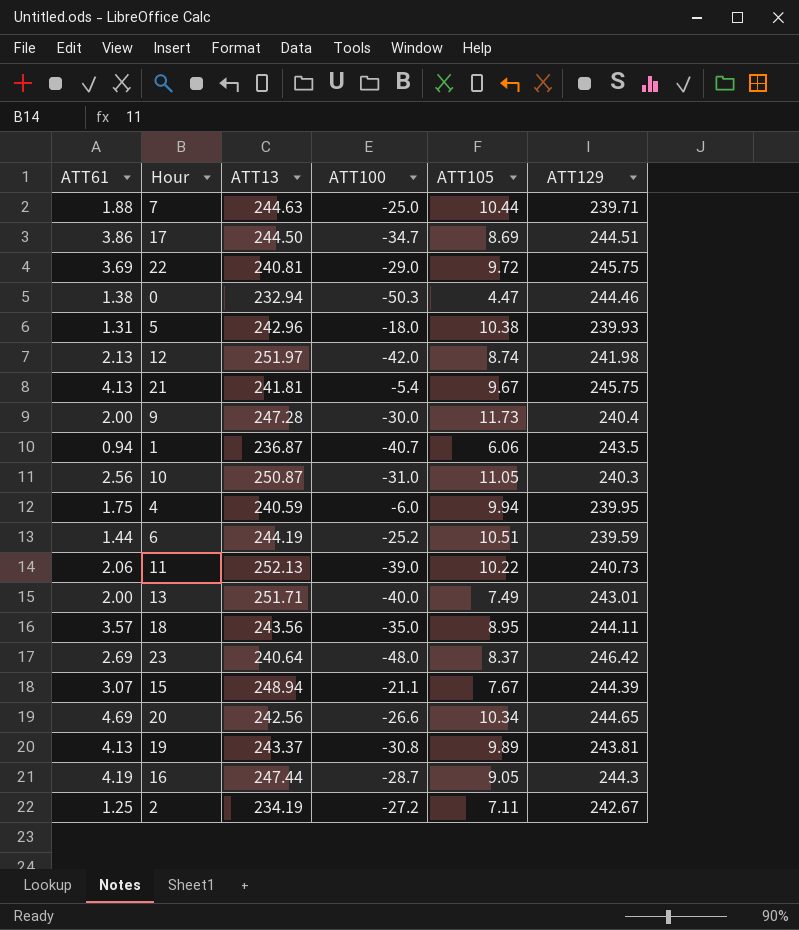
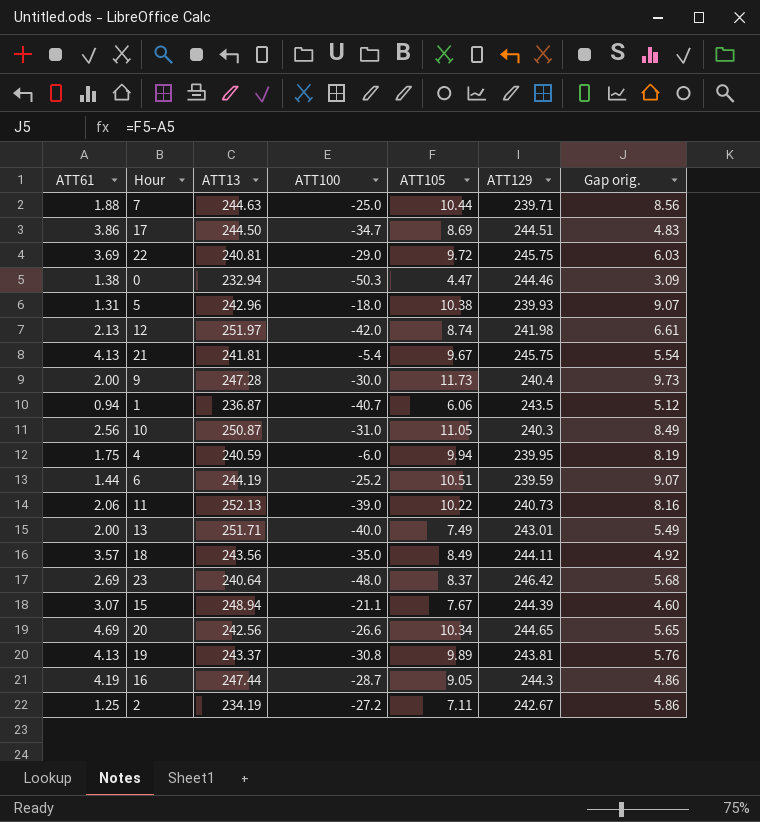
column Gap orig. | formula: none -> [ATT105] - [ATT61]
18 | ATT105: 8.95 -> 8.49

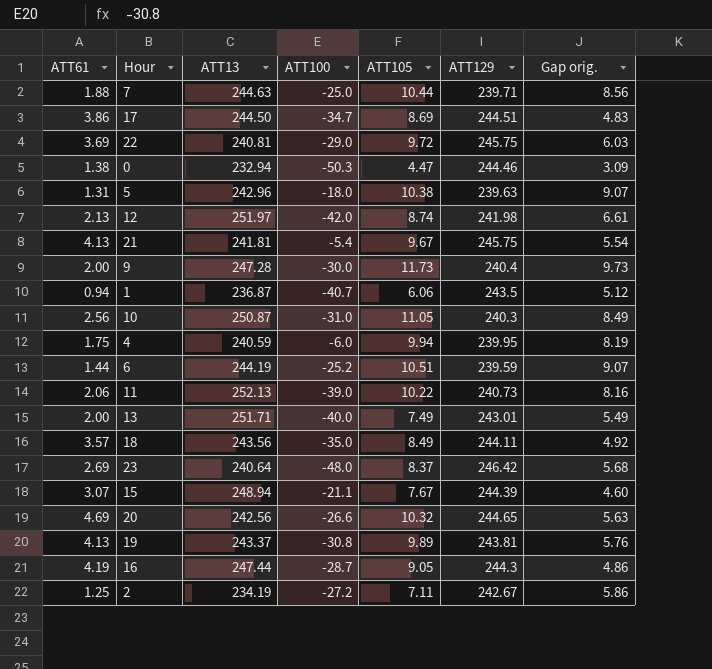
5 | ATT129: 239.93 -> 239.63
20 | ATT105: 10.34 -> 10.32
20 | Gap orig.: 5.65 -> 5.63

